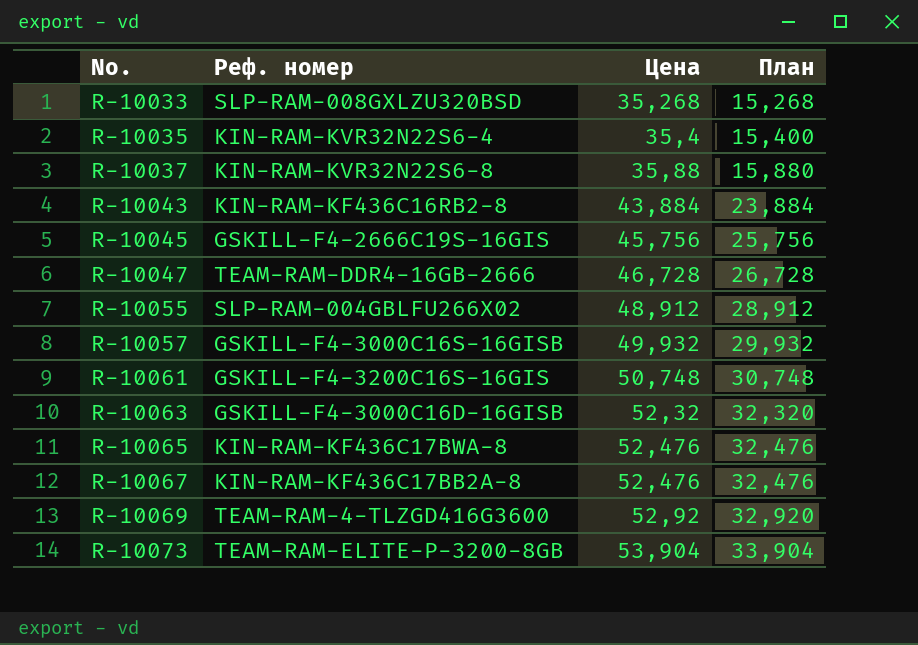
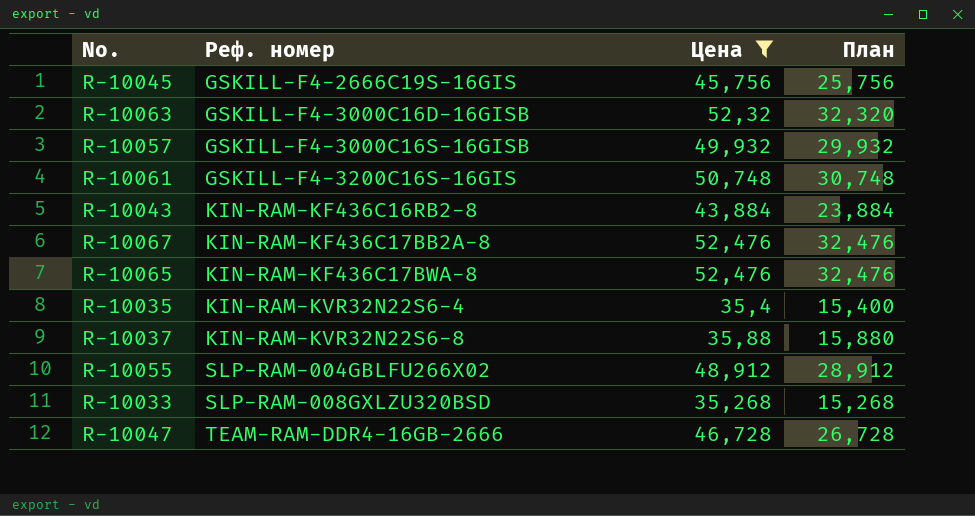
filter: none -> Цена <= 52,476
row order: No. ascending -> Реф. номер ascending

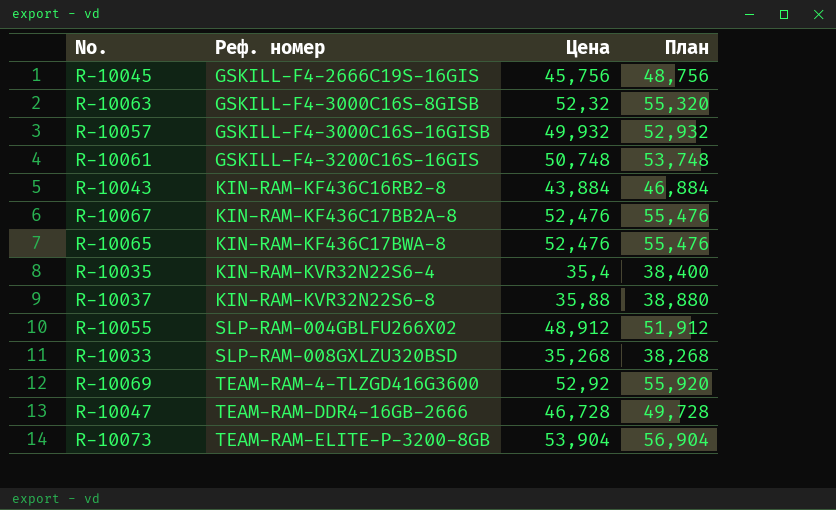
filter: Цена <= 52,476 -> none
column План | formula: [Цена] - 20 -> [Цена] + 3
R-10063 | Реф. номер: GSKILL-F4-3000C16D-16GISB -> GSKILL-F4-3000C16S-8GISB

